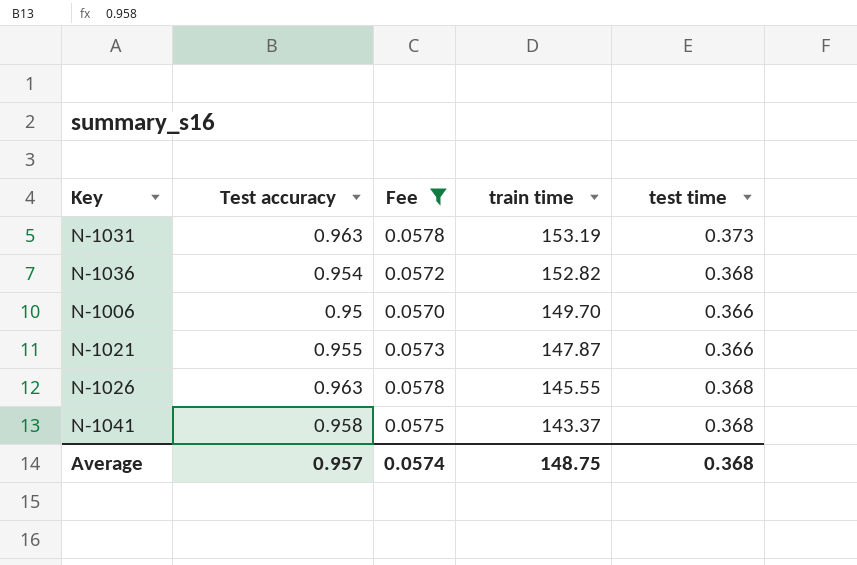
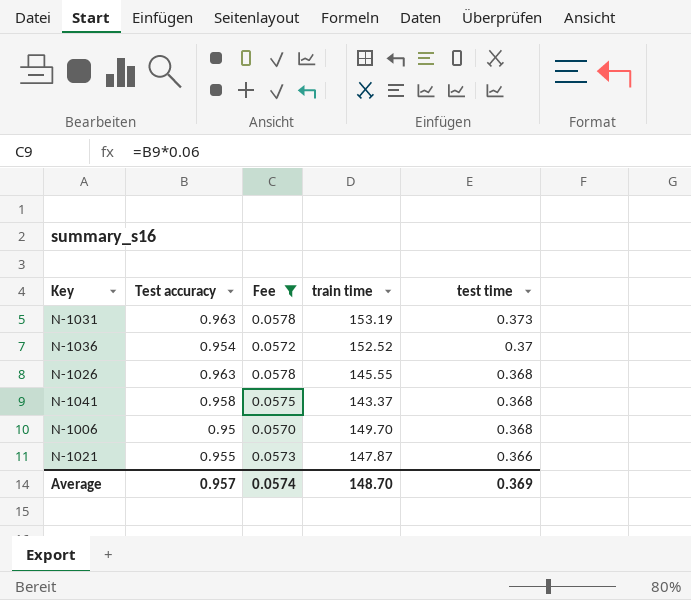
row order: train time descending -> test time descending
N-1036 | train time: 152.82 -> 152.52
N-1036 | test time: 0.368 -> 0.37
N-1006 | test time: 0.366 -> 0.368
Average | train time: 148.75 -> 148.70
Average | test time: 0.368 -> 0.369

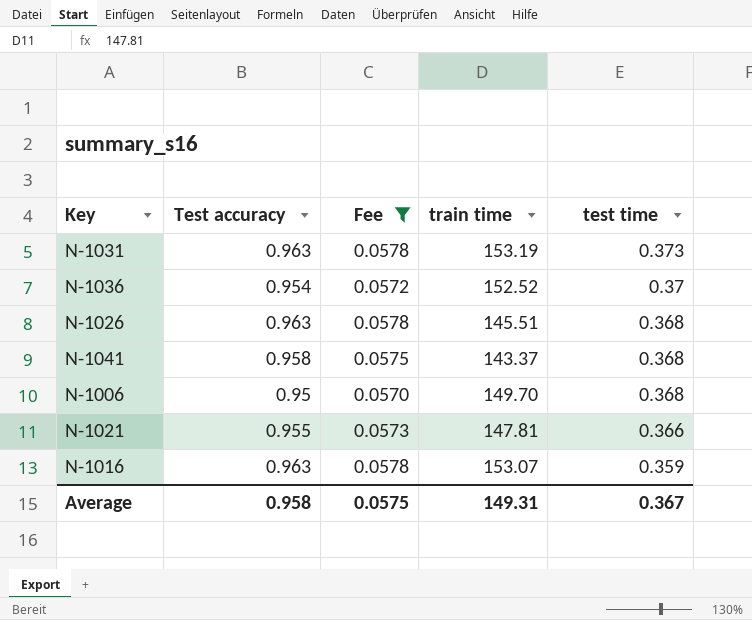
N-1026 | train time: 145.55 -> 145.51
N-1021 | train time: 147.87 -> 147.81
row N-1016: none -> 0.963 | 0.0578 | 153.07 | 0.359
Average | Test accuracy: 0.957 -> 0.958
Average | Fee: 0.0574 -> 0.0575
Average | train time: 148.70 -> 149.31
Average | test time: 0.369 -> 0.367

